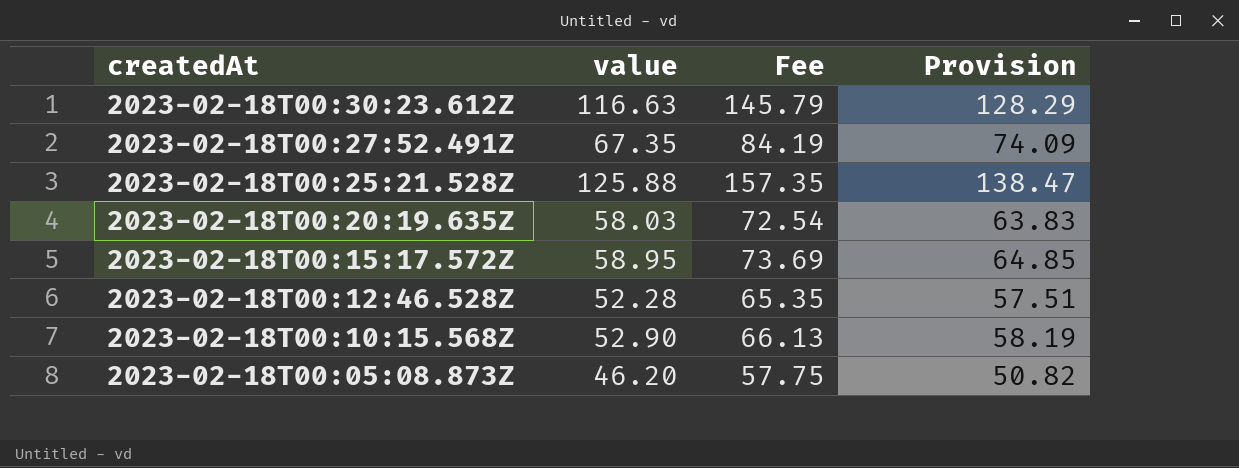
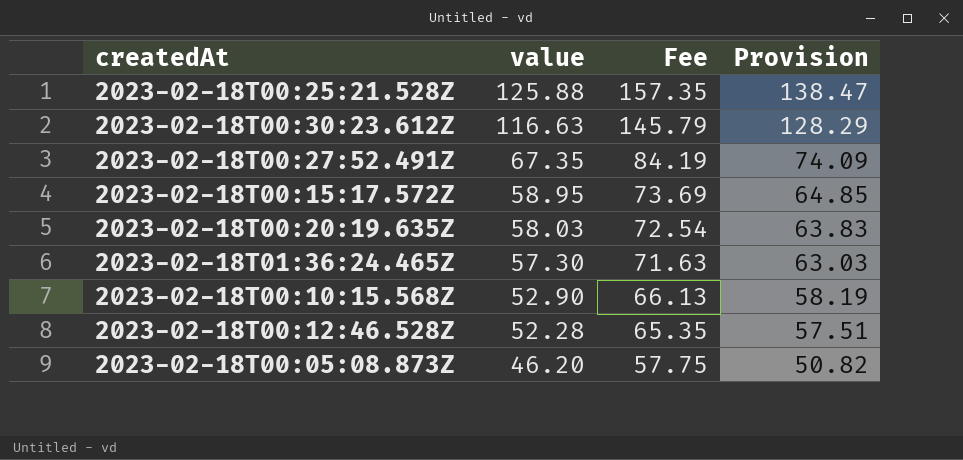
row order: createdAt descending -> value descending
row 2023-02-18T01:36:24.465Z: none -> 57.30 | 71.63 | 63.03

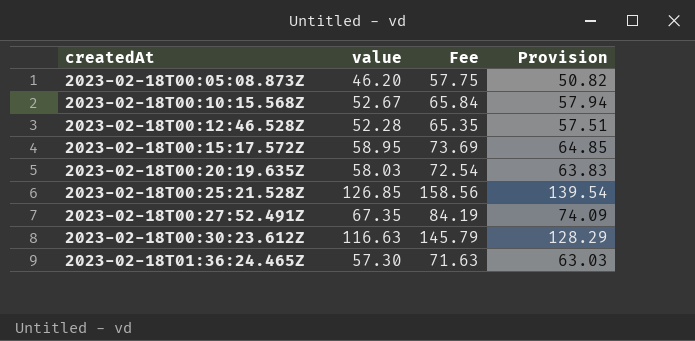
row order: value descending -> createdAt ascending
2023-02-18T00:10:15.568Z | value: 52.90 -> 52.67
2023-02-18T00:10:15.568Z | Fee: 66.13 -> 65.84
2023-02-18T00:10:15.568Z | Provision: 58.19 -> 57.94
2023-02-18T00:25:21.528Z | value: 125.88 -> 126.85
2023-02-18T00:25:21.528Z | Fee: 157.35 -> 158.56
2023-02-18T00:25:21.528Z | Provision: 138.47 -> 139.54

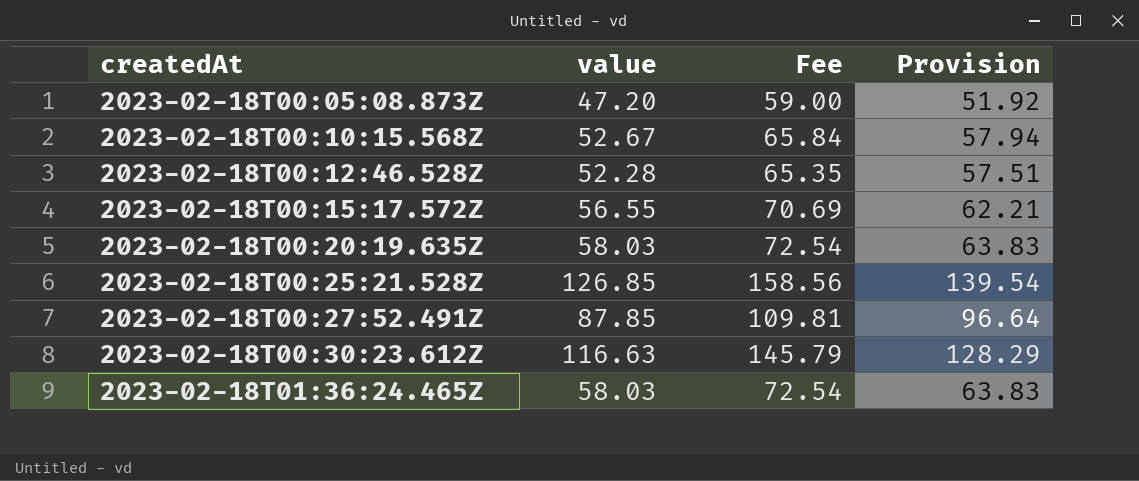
2023-02-18T00:05:08.873Z | value: 46.20 -> 47.20
2023-02-18T00:05:08.873Z | Fee: 57.75 -> 59.00
2023-02-18T00:05:08.873Z | Provision: 50.82 -> 51.92
2023-02-18T00:15:17.572Z | value: 58.95 -> 56.55
2023-02-18T00:15:17.572Z | Fee: 73.69 -> 70.69
2023-02-18T00:15:17.572Z | Provision: 64.85 -> 62.21
2023-02-18T00:27:52.491Z | value: 67.35 -> 87.85
2023-02-18T00:27:52.491Z | Fee: 84.19 -> 109.81
2023-02-18T00:27:52.491Z | Provision: 74.09 -> 96.64
2023-02-18T01:36:24.465Z | value: 57.30 -> 58.03
2023-02-18T01:36:24.465Z | Fee: 71.63 -> 72.54
2023-02-18T01:36:24.465Z | Provision: 63.03 -> 63.83

